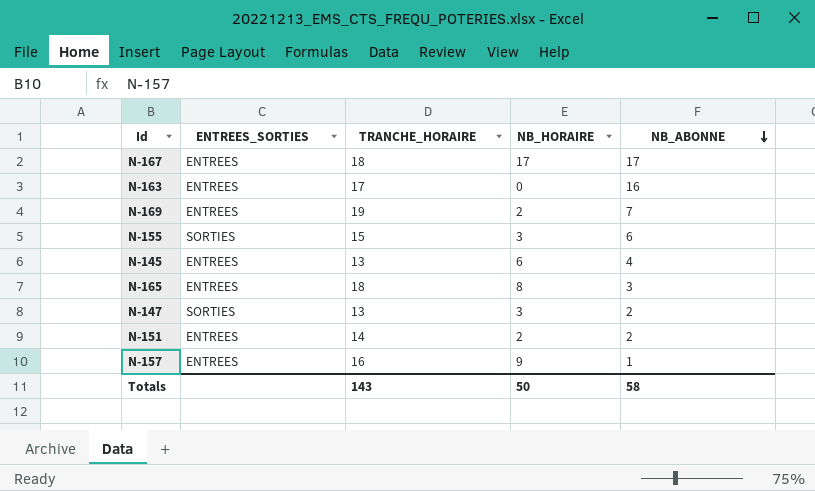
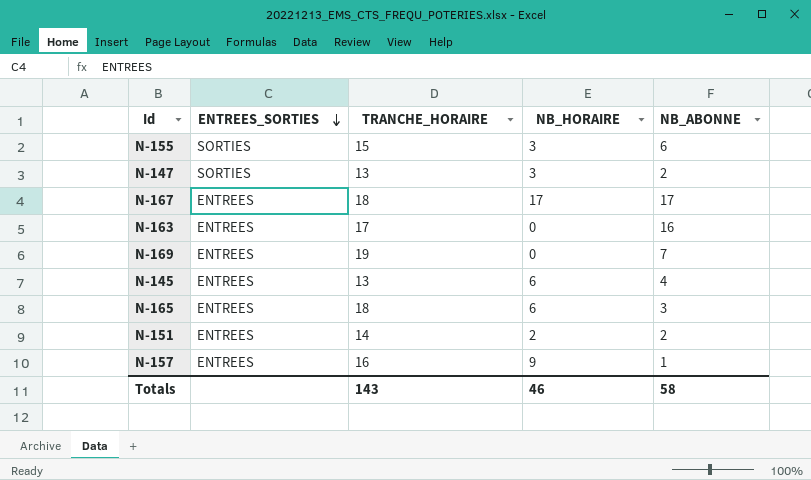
row order: NB_ABONNE descending -> ENTREES_SORTIES descending
N-169 | NB_HORAIRE: 2 -> 0
N-165 | NB_HORAIRE: 8 -> 6
Totals | NB_HORAIRE: 50 -> 46

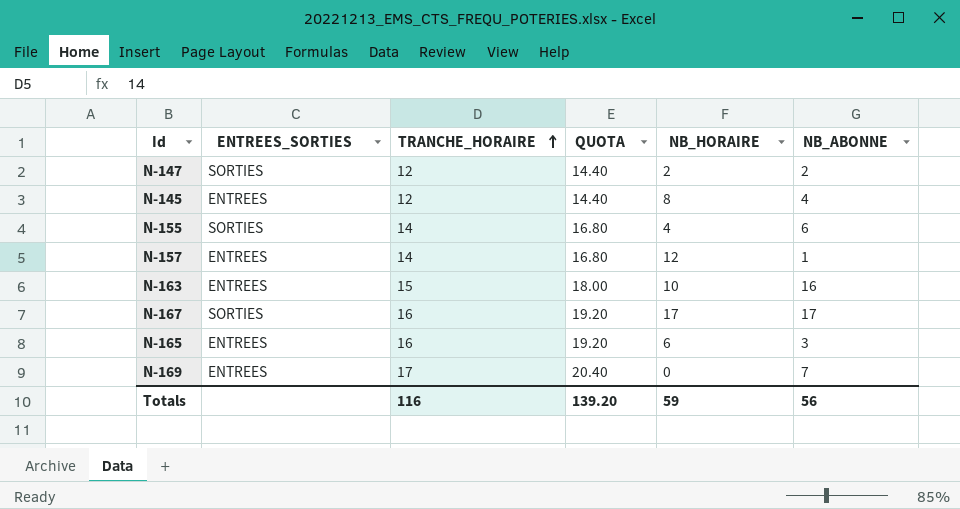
row order: ENTREES_SORTIES descending -> TRANCHE_HORAIRE ascending
column QUOTA | formula: none -> [TRANCHE_HORAIRE] * 1.2
row N-151: ENTREES | 14 | 2 | 2 -> none
N-147 | TRANCHE_HORAIRE: 13 -> 12
N-147 | NB_HORAIRE: 3 -> 2
N-145 | TRANCHE_HORAIRE: 13 -> 12
N-145 | NB_HORAIRE: 6 -> 8
N-155 | TRANCHE_HORAIRE: 15 -> 14
N-155 | NB_HORAIRE: 3 -> 4
N-157 | TRANCHE_HORAIRE: 16 -> 14
N-157 | NB_HORAIRE: 9 -> 12
N-163 | TRANCHE_HORAIRE: 17 -> 15
N-163 | NB_HORAIRE: 0 -> 10
N-167 | ENTREES_SORTIES: ENTREES -> SORTIES
N-167 | TRANCHE_HORAIRE: 18 -> 16
N-165 | TRANCHE_HORAIRE: 18 -> 16
N-169 | TRANCHE_HORAIRE: 19 -> 17
Totals | TRANCHE_HORAIRE: 143 -> 116
Totals | NB_HORAIRE: 46 -> 59
Totals | NB_ABONNE: 58 -> 56

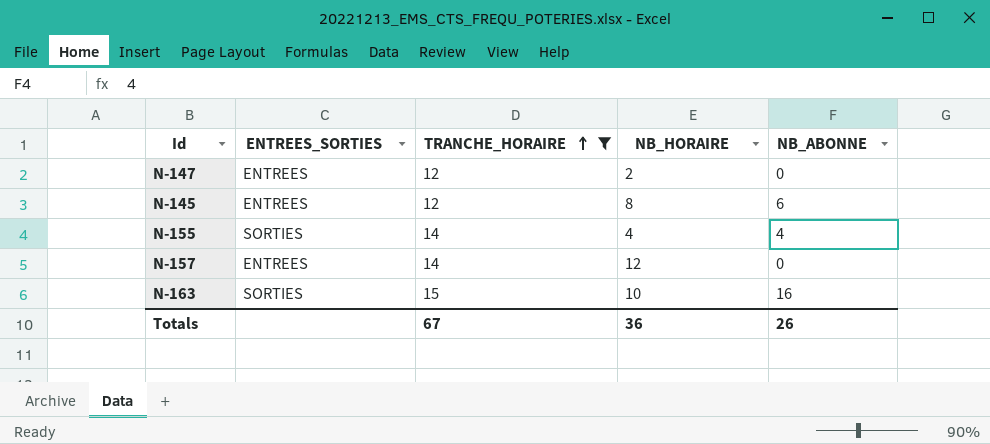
filter: none -> TRANCHE_HORAIRE <= 15
column QUOTA | formula: [TRANCHE_HORAIRE] * 1.2 -> none
N-147 | ENTREES_SORTIES: SORTIES -> ENTREES
N-147 | NB_ABONNE: 2 -> 0
N-145 | NB_ABONNE: 4 -> 6
N-155 | NB_ABONNE: 6 -> 4
N-157 | NB_ABONNE: 1 -> 0
N-163 | ENTREES_SORTIES: ENTREES -> SORTIES
Totals | TRANCHE_HORAIRE: 116 -> 67
Totals | NB_HORAIRE: 59 -> 36
Totals | NB_ABONNE: 56 -> 26

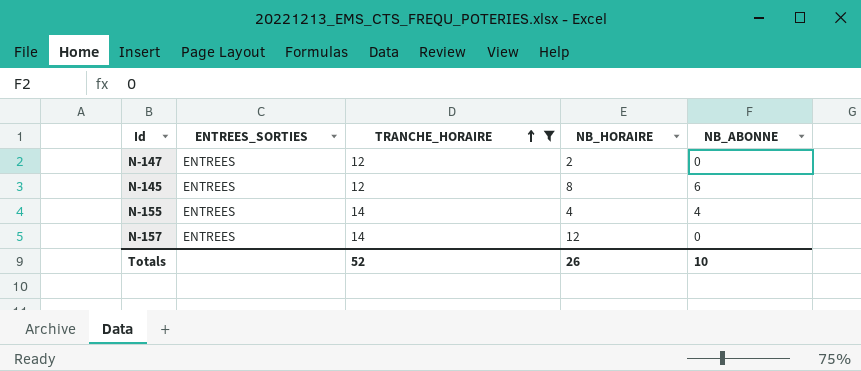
row N-163: SORTIES | 15 | 10 | 16 -> none
N-155 | ENTREES_SORTIES: SORTIES -> ENTREES
Totals | TRANCHE_HORAIRE: 67 -> 52
Totals | NB_HORAIRE: 36 -> 26
Totals | NB_ABONNE: 26 -> 10

